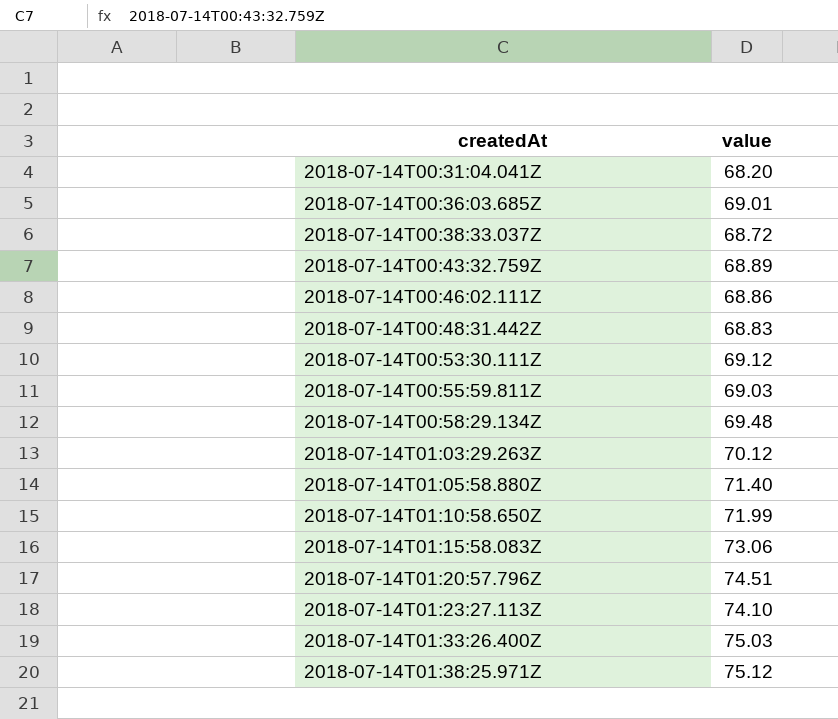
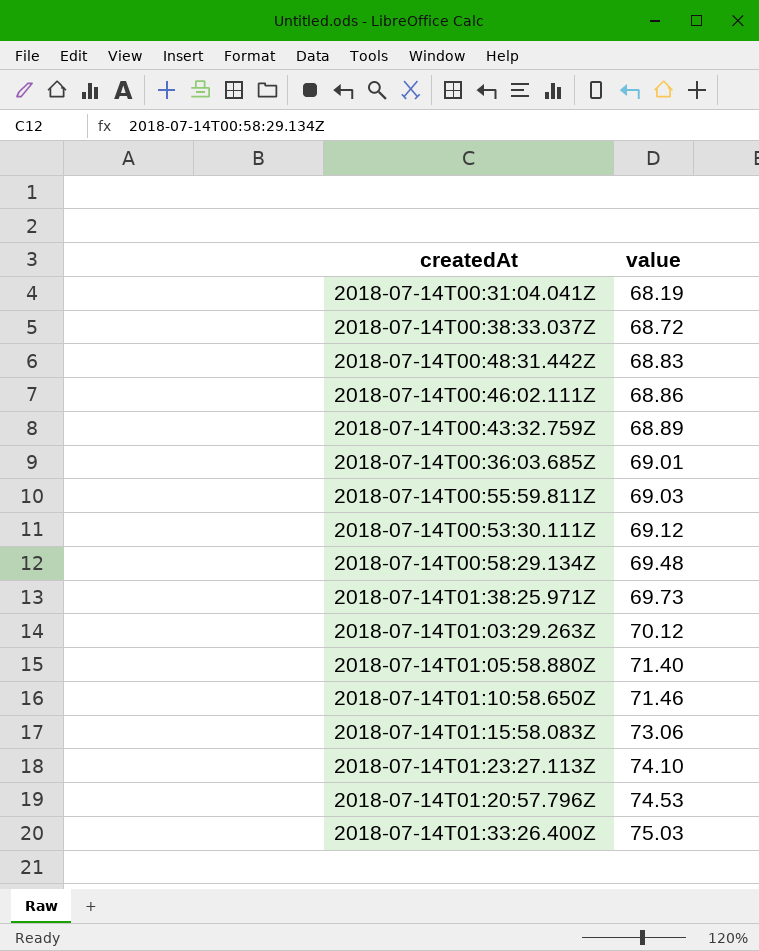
row order: createdAt ascending -> value ascending
2018-07-14T00:31:04.041Z | value: 68.20 -> 68.19
2018-07-14T01:38:25.971Z | value: 75.12 -> 69.73
2018-07-14T01:10:58.650Z | value: 71.99 -> 71.46
2018-07-14T01:20:57.796Z | value: 74.51 -> 74.53

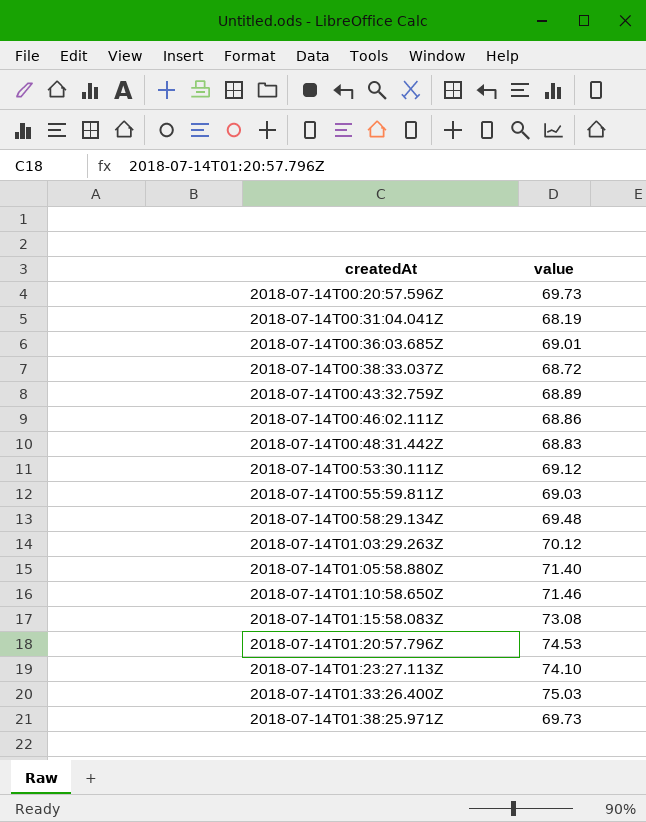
row order: value ascending -> createdAt ascending
row 2018-07-14T00:20:57.596Z: none -> 69.73
2018-07-14T01:15:58.083Z | value: 73.06 -> 73.08

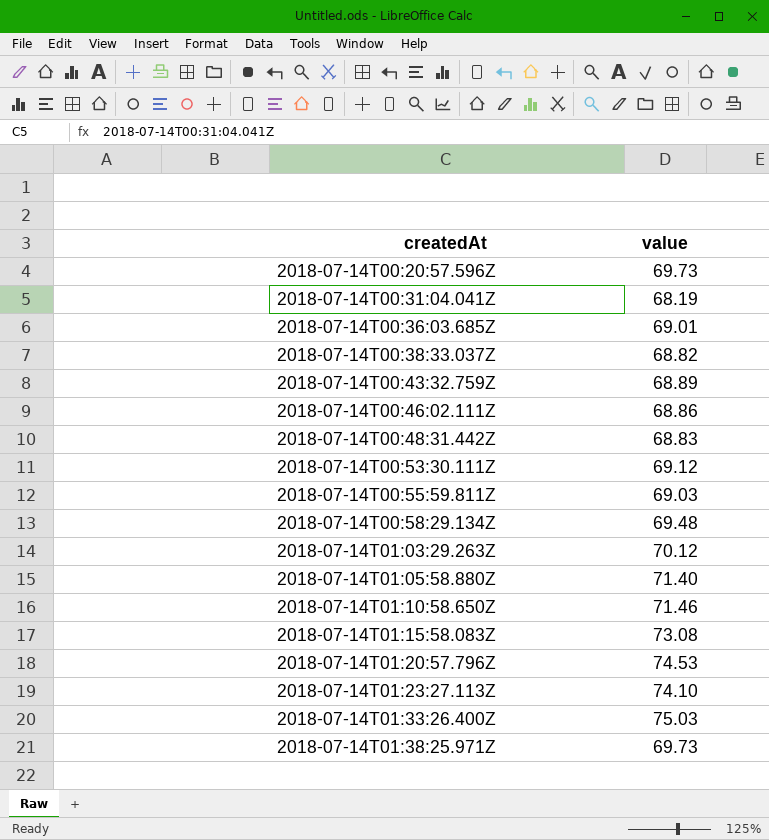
2018-07-14T00:38:33.037Z | value: 68.72 -> 68.82

